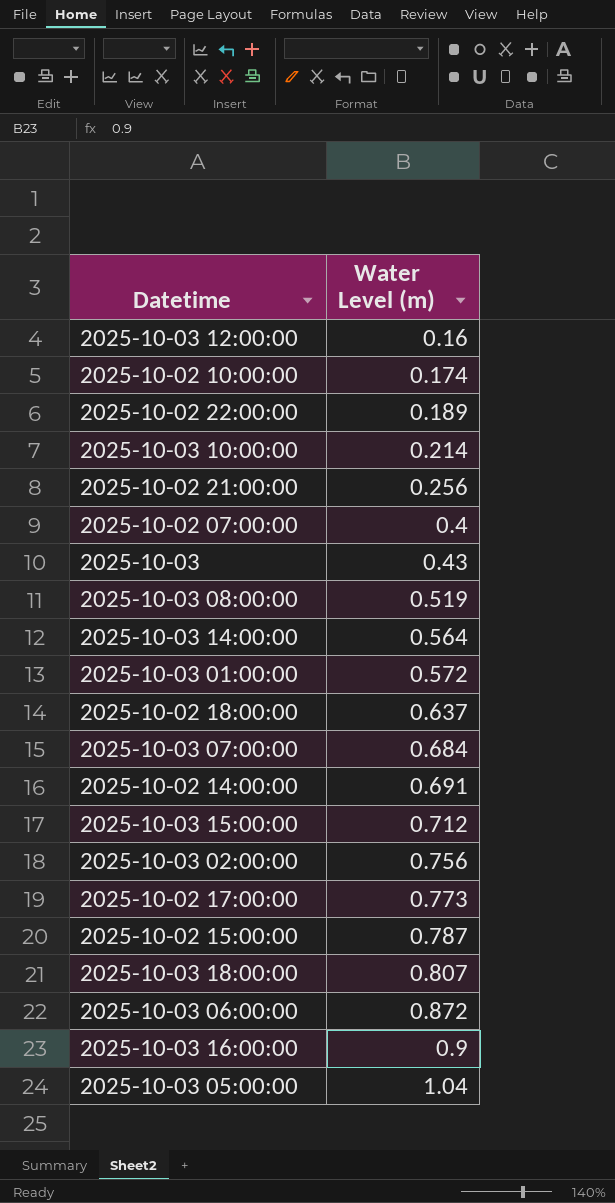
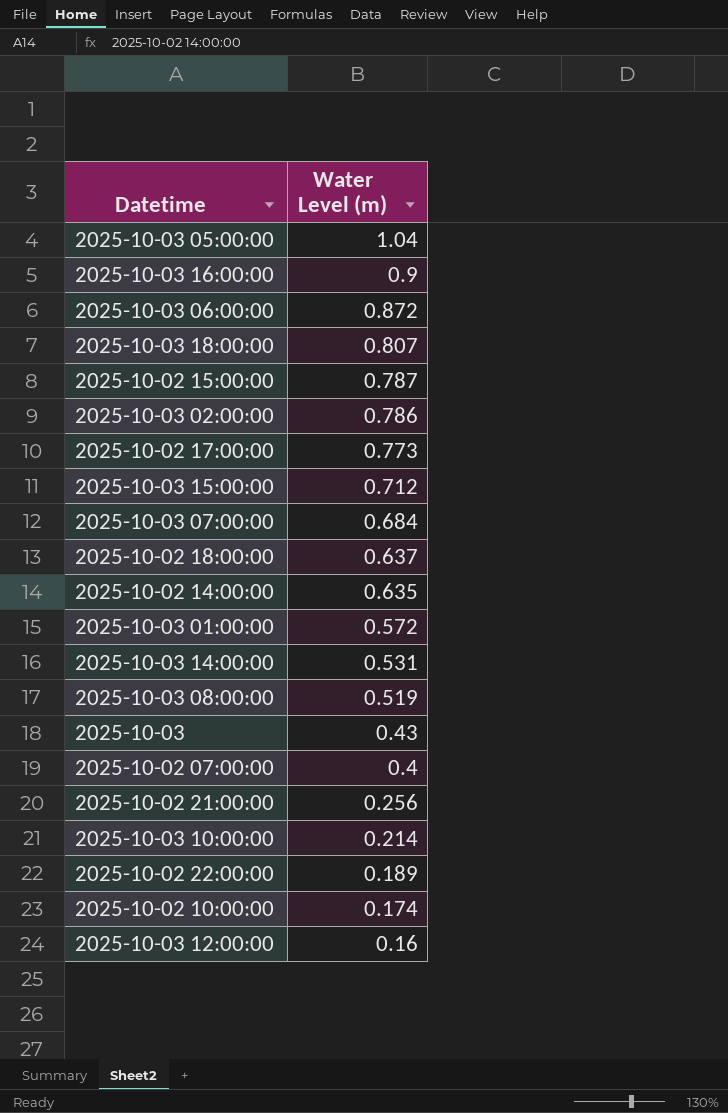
row order: Water Level (m) ascending -> Water Level (m) descending
2025-10-03 02:00:00 | Water Level (m): 0.756 -> 0.786
2025-10-02 14:00:00 | Water Level (m): 0.691 -> 0.635
2025-10-03 14:00:00 | Water Level (m): 0.564 -> 0.531

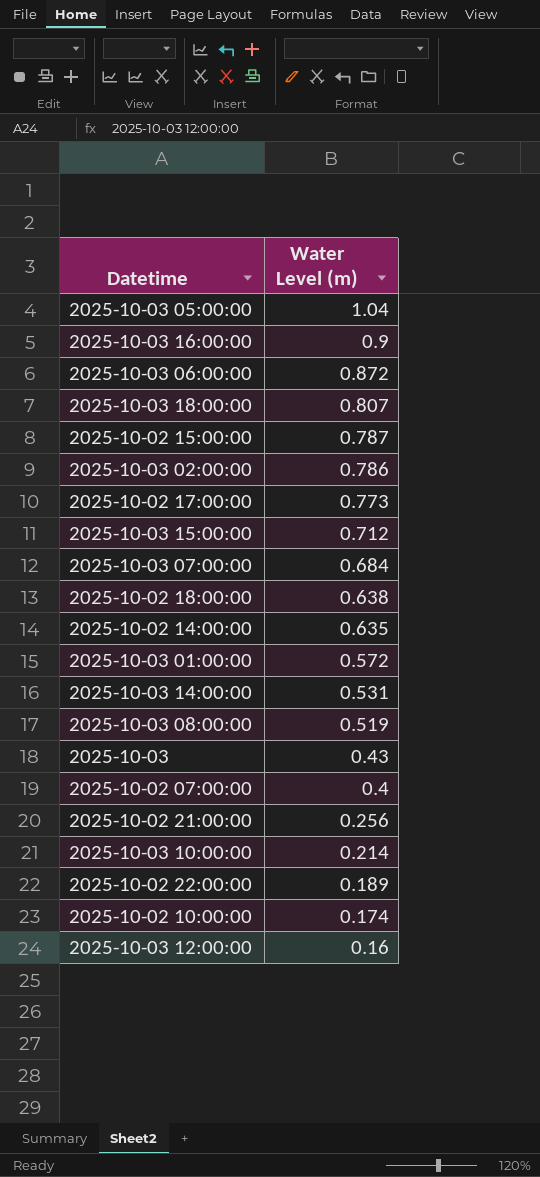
2025-10-02 18:00:00 | Water Level (m): 0.637 -> 0.638

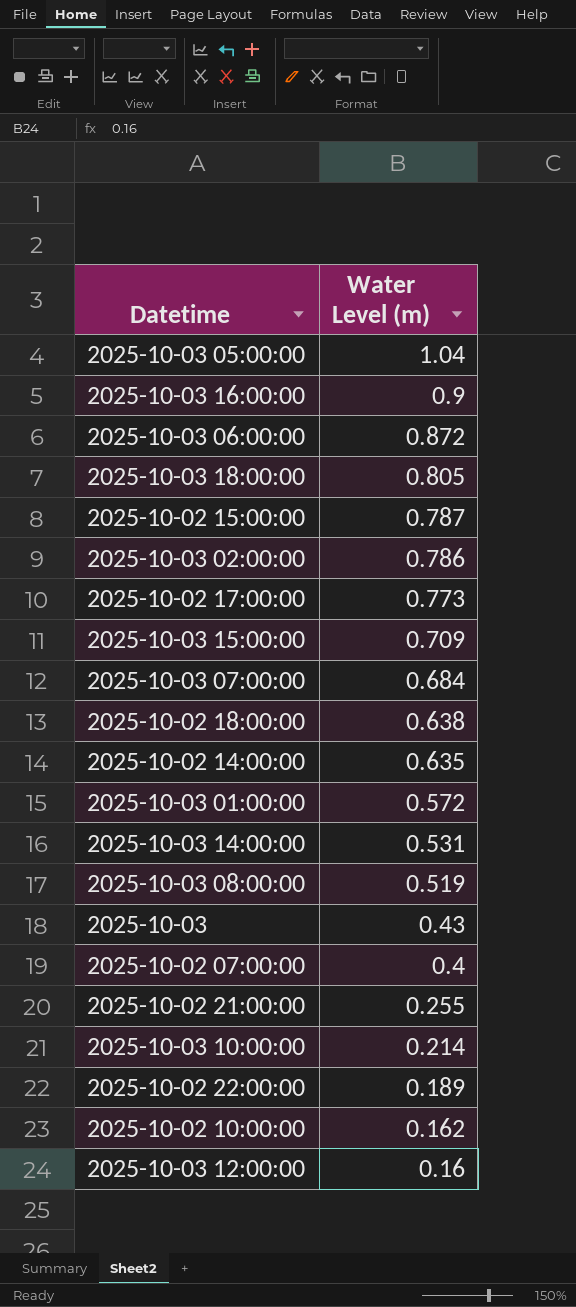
2025-10-03 18:00:00 | Water Level (m): 0.807 -> 0.805
2025-10-03 15:00:00 | Water Level (m): 0.712 -> 0.709
2025-10-02 21:00:00 | Water Level (m): 0.256 -> 0.255
2025-10-02 10:00:00 | Water Level (m): 0.174 -> 0.162

